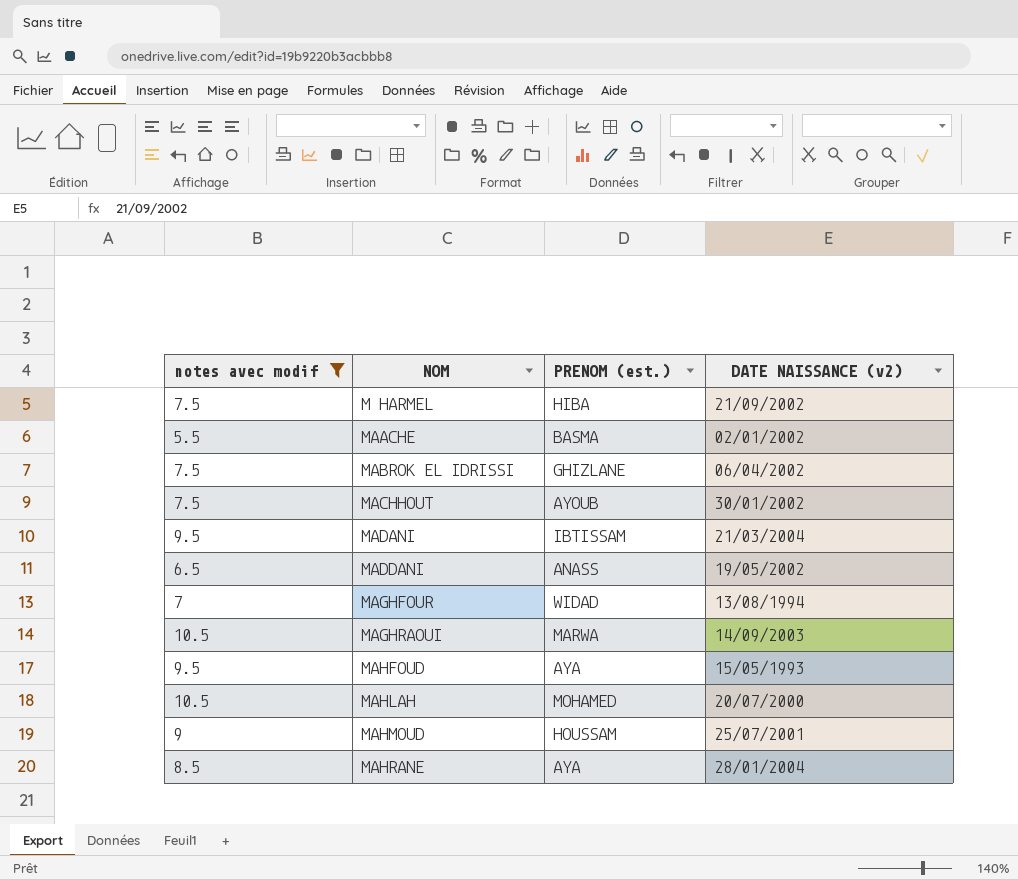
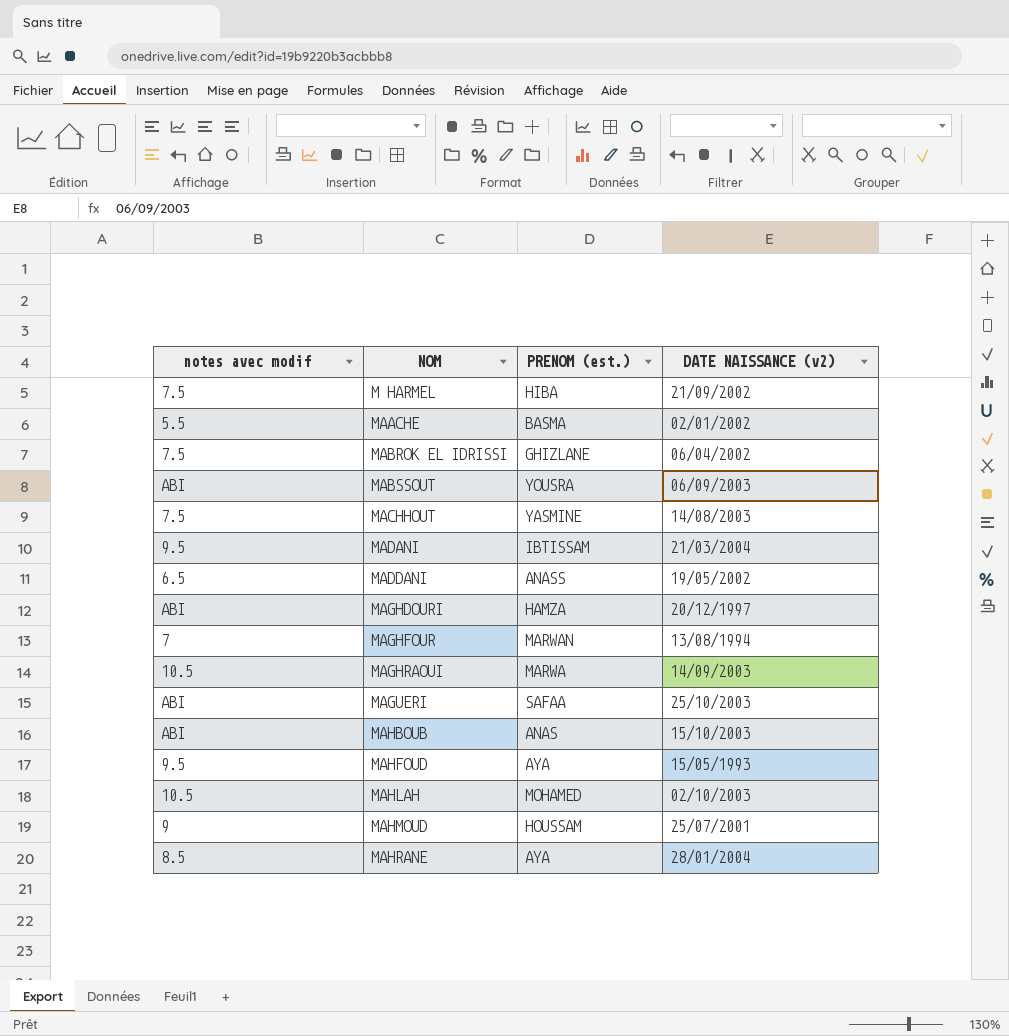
filter: notes avec modif != ABI -> none
MACHHOUT | PRENOM (est.): AYOUB -> YASMINE
MACHHOUT | DATE NAISSANCE (v2): 30/01/2002 -> 14/08/2003
MAGHFOUR | PRENOM (est.): WIDAD -> MARWAN
MAHLAH | DATE NAISSANCE (v2): 20/07/2000 -> 02/10/2003

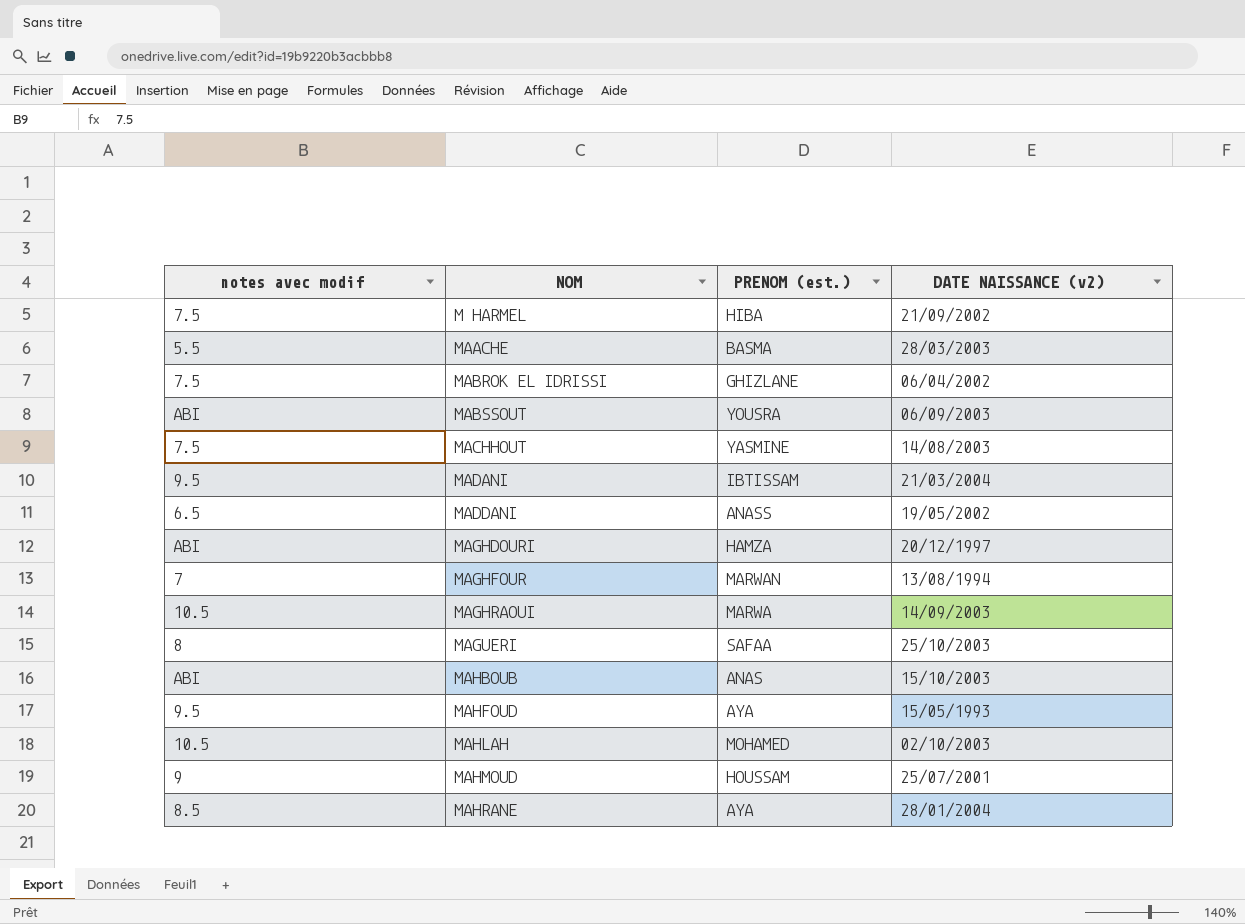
MAACHE | DATE NAISSANCE (v2): 02/01/2002 -> 28/03/2003
MAGUERI | notes avec modif: ABI -> 8

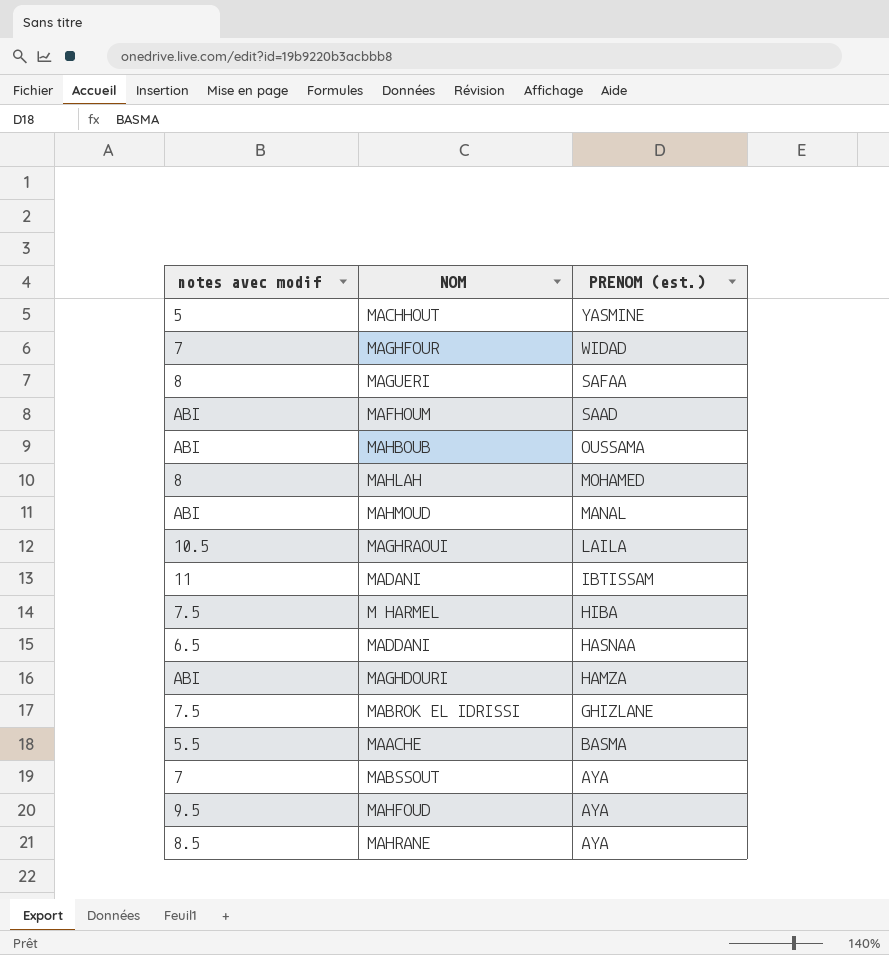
row order: NOM ascending -> PRENOM (est.) descending
column DATE NAISSANCE (v2) | position: 4 -> none
MACHHOUT | notes avec modif: 7.5 -> 5
MAGHFOUR | PRENOM (est.): MARWAN -> WIDAD
row MAFHOUM: none -> ABI | SAAD
MAHBOUB | PRENOM (est.): ANAS -> OUSSAMA
MAHLAH | notes avec modif: 10.5 -> 8
MAHMOUD | notes avec modif: 9 -> ABI
MAHMOUD | PRENOM (est.): HOUSSAM -> MANAL
MAGHRAOUI | PRENOM (est.): MARWA -> LAILA
MADANI | notes avec modif: 9.5 -> 11
MADDANI | PRENOM (est.): ANASS -> HASNAA
MABSSOUT | notes avec modif: ABI -> 7
MABSSOUT | PRENOM (est.): YOUSRA -> AYA

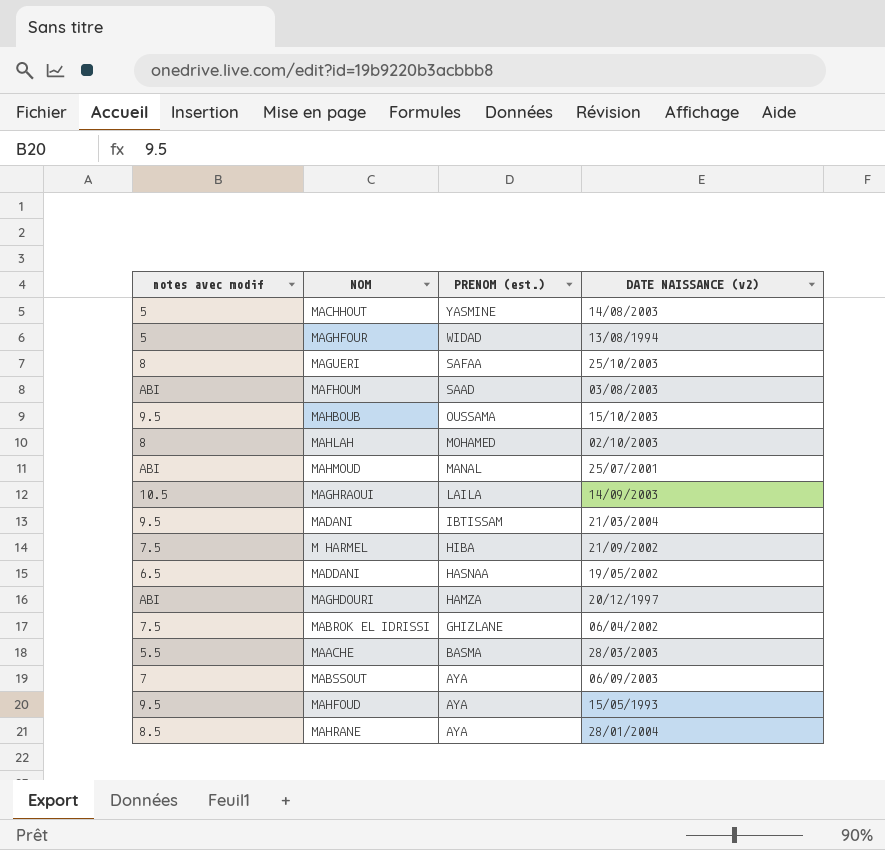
column DATE NAISSANCE (v2) | position: none -> 4
MAGHFOUR | notes avec modif: 7 -> 5
MAHBOUB | notes avec modif: ABI -> 9.5
MADANI | notes avec modif: 11 -> 9.5

